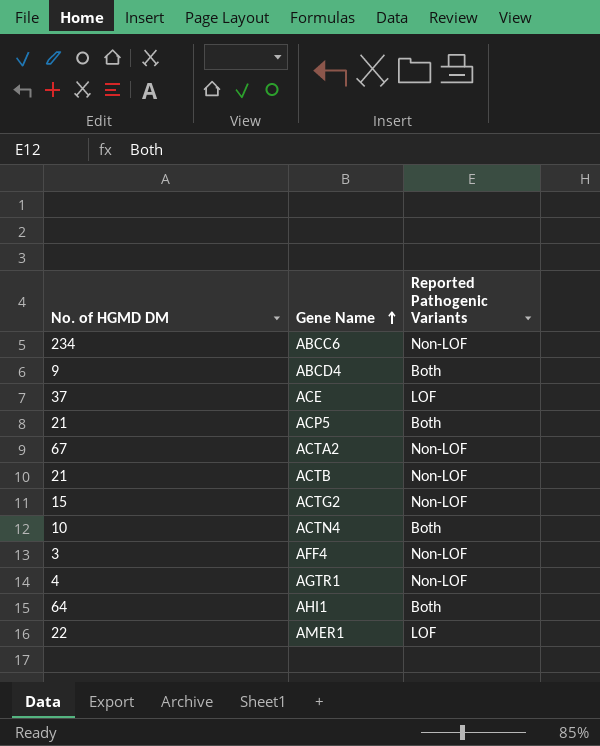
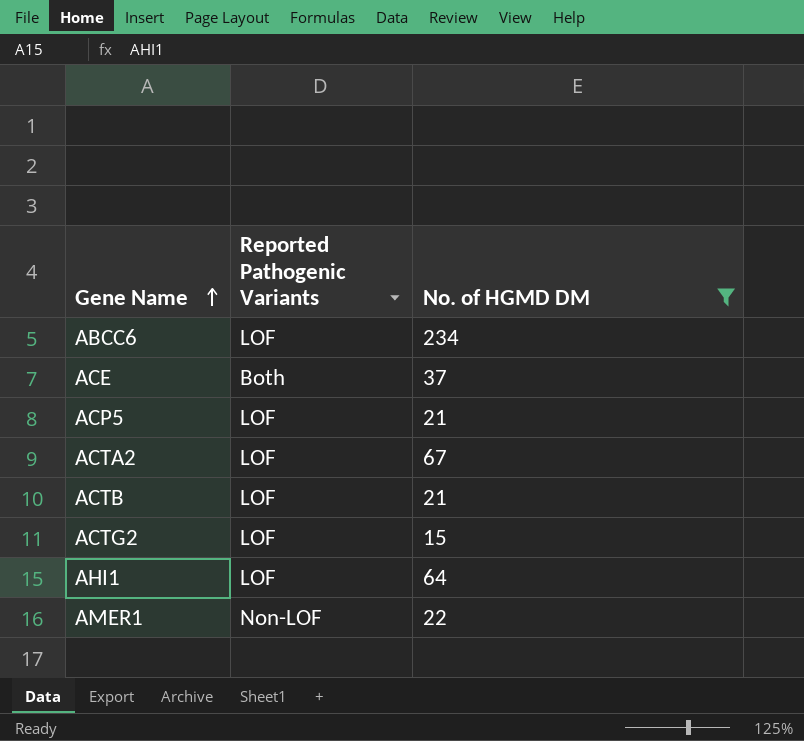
filter: none -> No. of HGMD DM >= 15
column No. of HGMD DM | position: 1 -> 3
ABCC6 | Reported Pathogenic Variants: Non-LOF -> LOF
ACE | Reported Pathogenic Variants: LOF -> Both
ACP5 | Reported Pathogenic Variants: Both -> LOF
ACTA2 | Reported Pathogenic Variants: Non-LOF -> LOF
ACTB | Reported Pathogenic Variants: Non-LOF -> LOF
ACTG2 | Reported Pathogenic Variants: Non-LOF -> LOF
AHI1 | Reported Pathogenic Variants: Both -> LOF
AMER1 | Reported Pathogenic Variants: LOF -> Non-LOF

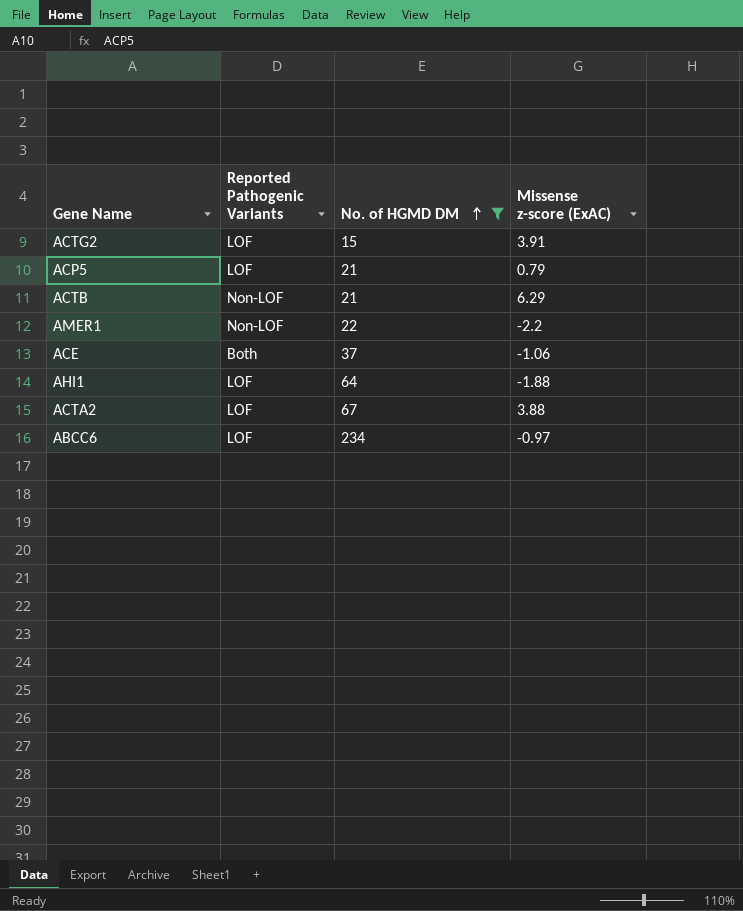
row order: Gene Name ascending -> No. of HGMD DM ascending
column Missense z-score (ExAC) | position: none -> 4
ACTB | Reported Pathogenic Variants: LOF -> Non-LOF

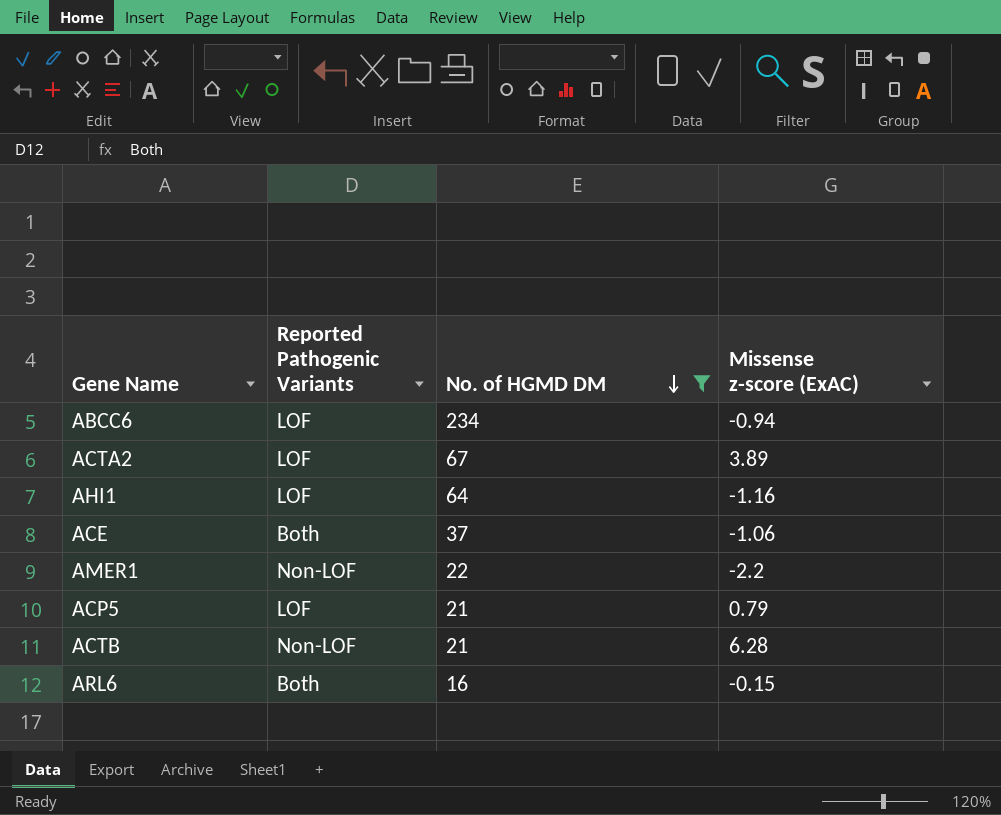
row order: No. of HGMD DM ascending -> No. of HGMD DM descending
row ACTG2: LOF | 15 | 3.91 -> none
ABCC6 | Missense z-score (ExAC): -0.97 -> -0.94
ACTA2 | Missense z-score (ExAC): 3.88 -> 3.89
AHI1 | Missense z-score (ExAC): -1.88 -> -1.16
ACTB | Missense z-score (ExAC): 6.29 -> 6.28
row ARL6: none -> Both | 16 | -0.15

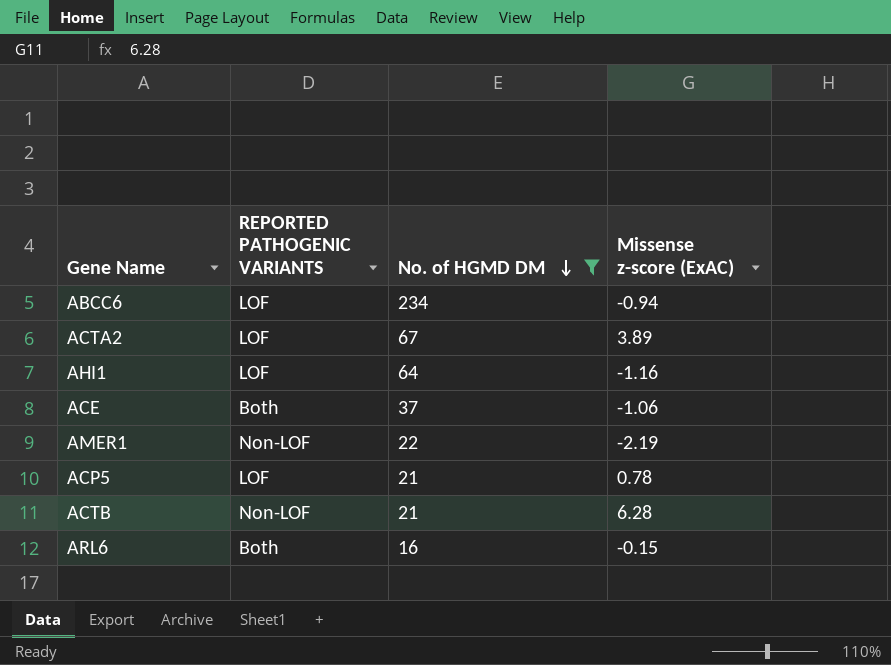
column name: Reported Pathogenic Variants -> REPORTED PATHOGENIC VARIANTS
AMER1 | Missense z-score (ExAC): -2.2 -> -2.19
ACP5 | Missense z-score (ExAC): 0.79 -> 0.78

